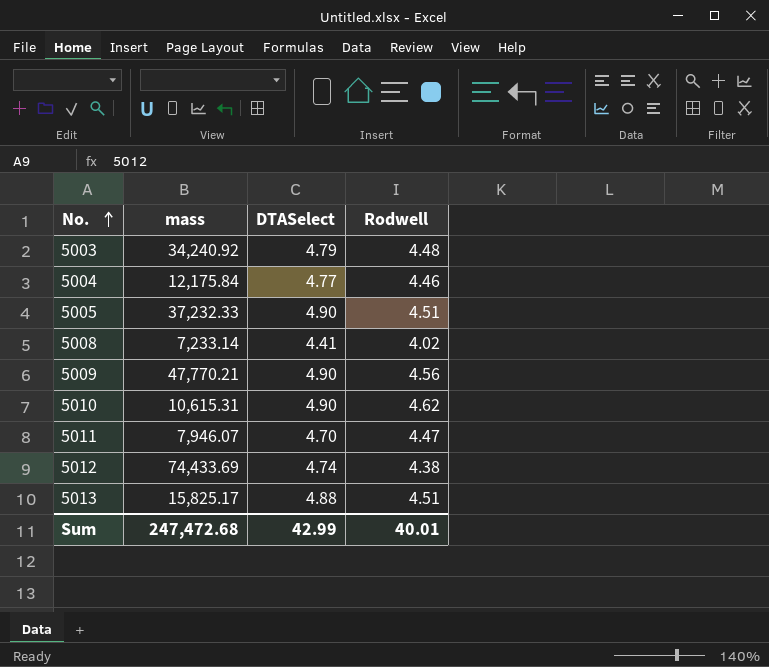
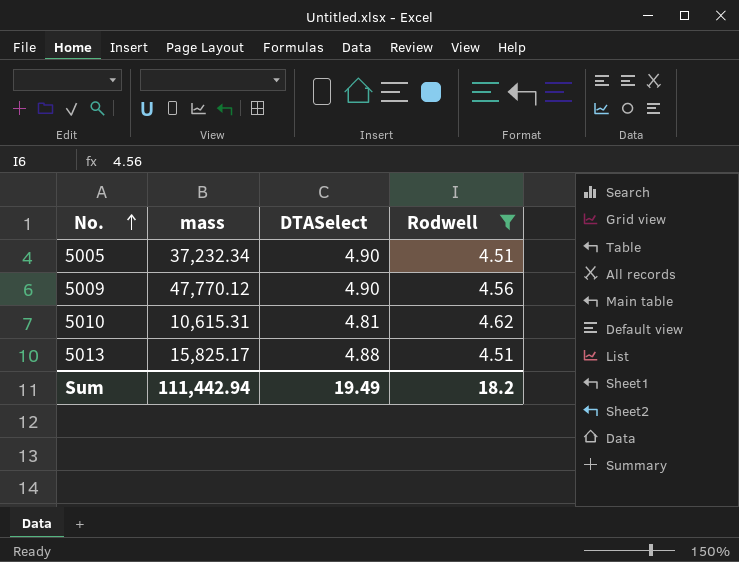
filter: none -> Rodwell >= 4.51
5005 | mass: 37,232.33 -> 37,232.34
5009 | mass: 47,770.21 -> 47,770.12
5010 | DTASelect: 4.90 -> 4.81
Sum | mass: 247,472.68 -> 111,442.94
Sum | DTASelect: 42.99 -> 19.49
Sum | Rodwell: 40.01 -> 18.2

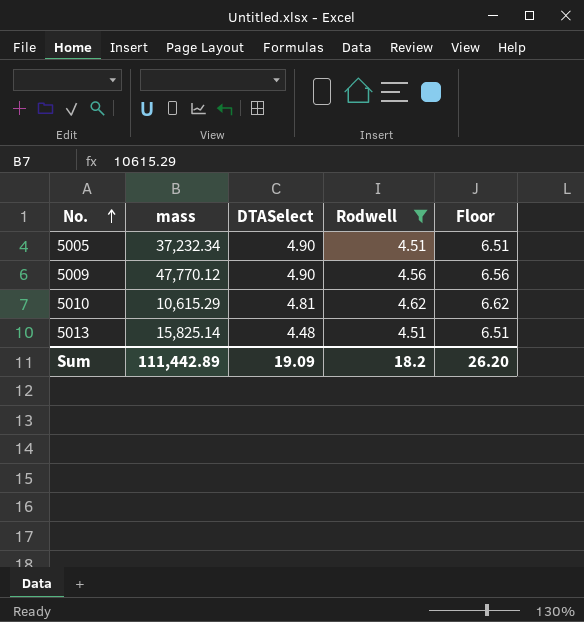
column Floor | formula: none -> [Rodwell] + 2
5010 | mass: 10,615.31 -> 10,615.29
5013 | mass: 15,825.17 -> 15,825.14
5013 | DTASelect: 4.88 -> 4.48
Sum | mass: 111,442.94 -> 111,442.89
Sum | DTASelect: 19.49 -> 19.09

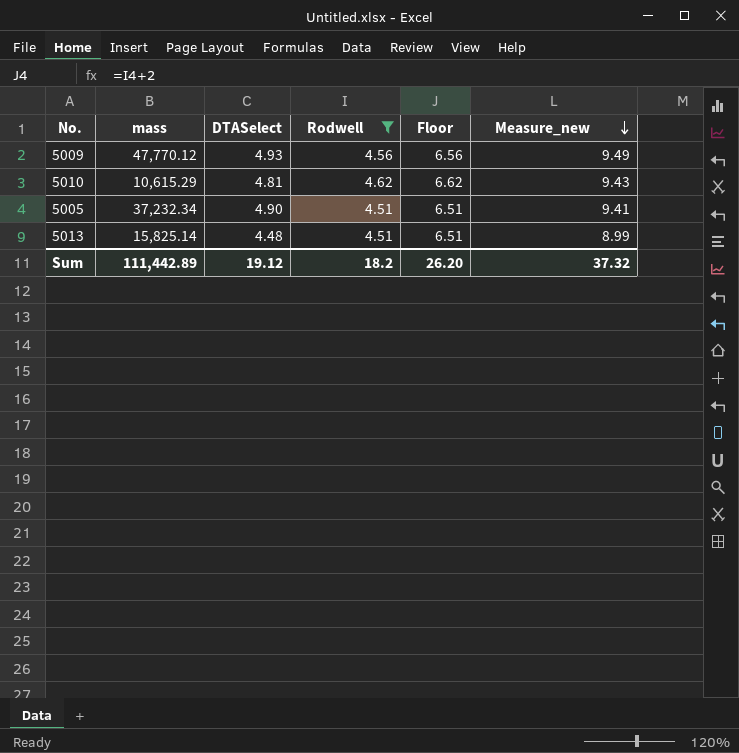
row order: No. ascending -> Measure_new descending
column Measure_new | formula: none -> [DTASelect] + [Rodwell]
5009 | DTASelect: 4.90 -> 4.93
Sum | DTASelect: 19.09 -> 19.12

